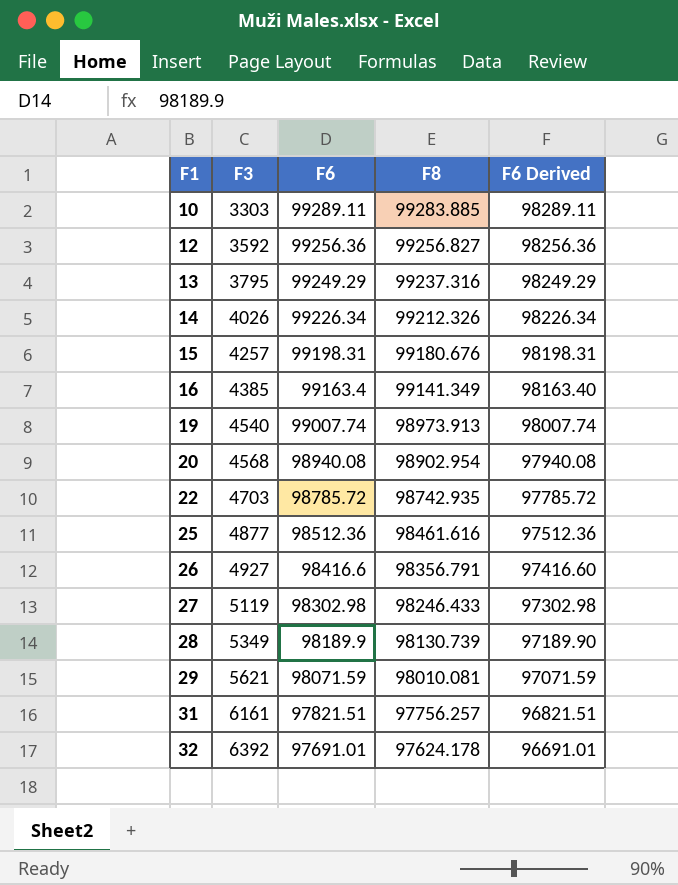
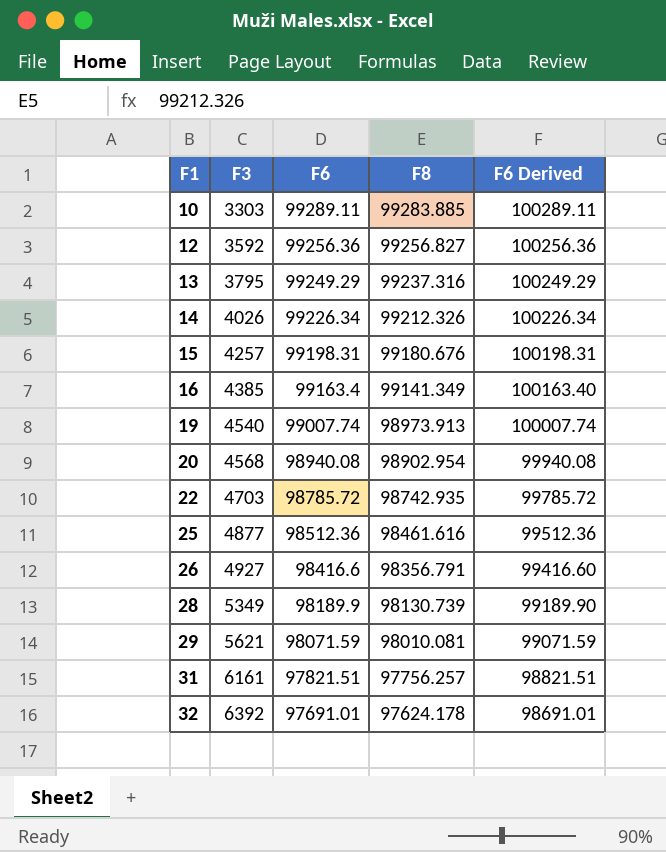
column F6 Derived | formula: [F6] - 1000 -> [F6] + 1000
row 27: 5119 | 98302.98 | 98246.433 | 97302.98 -> none

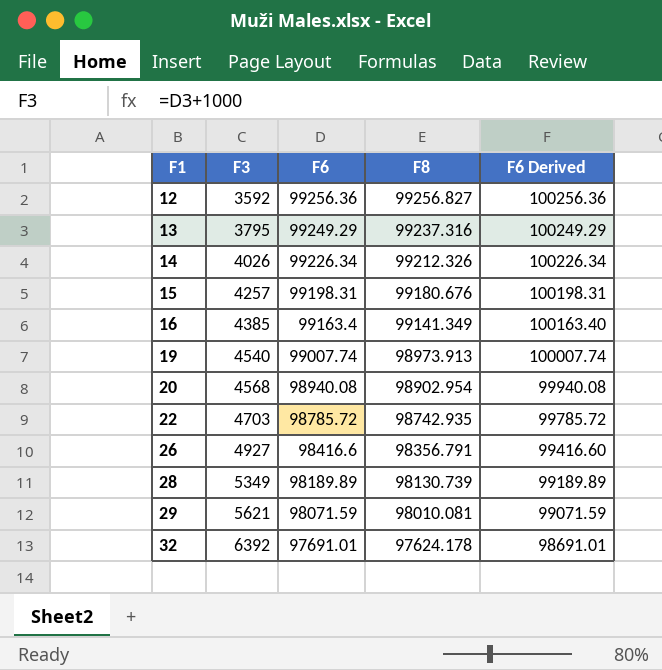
row 10: 3303 | 99289.11 | 99283.885 | 100289.11 -> none
row 25: 4877 | 98512.36 | 98461.616 | 99512.36 -> none
row 31: 6161 | 97821.51 | 97756.257 | 98821.51 -> none
28 | F6: 98189.9 -> 98189.89
28 | F6 Derived: 99189.90 -> 99189.89

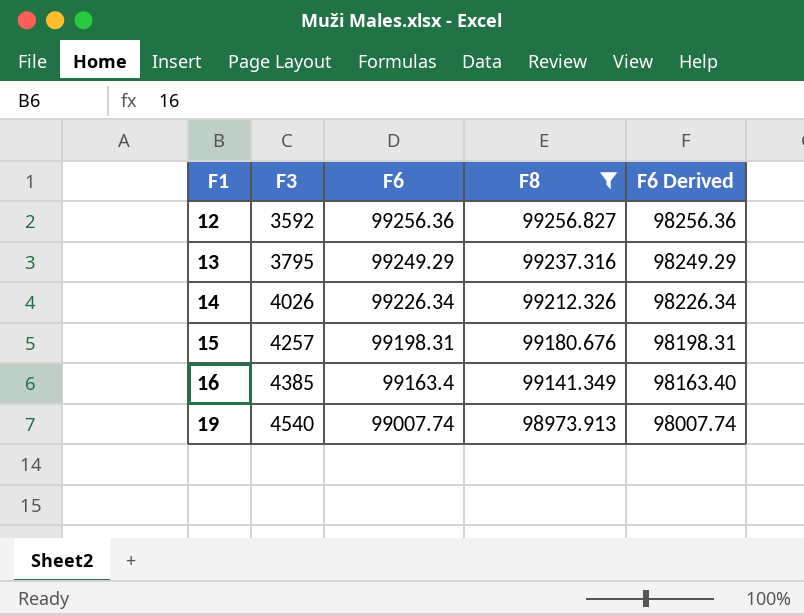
filter: none -> F8 >= 98973.913
column F6 Derived | formula: [F6] + 1000 -> [F6] - 1000

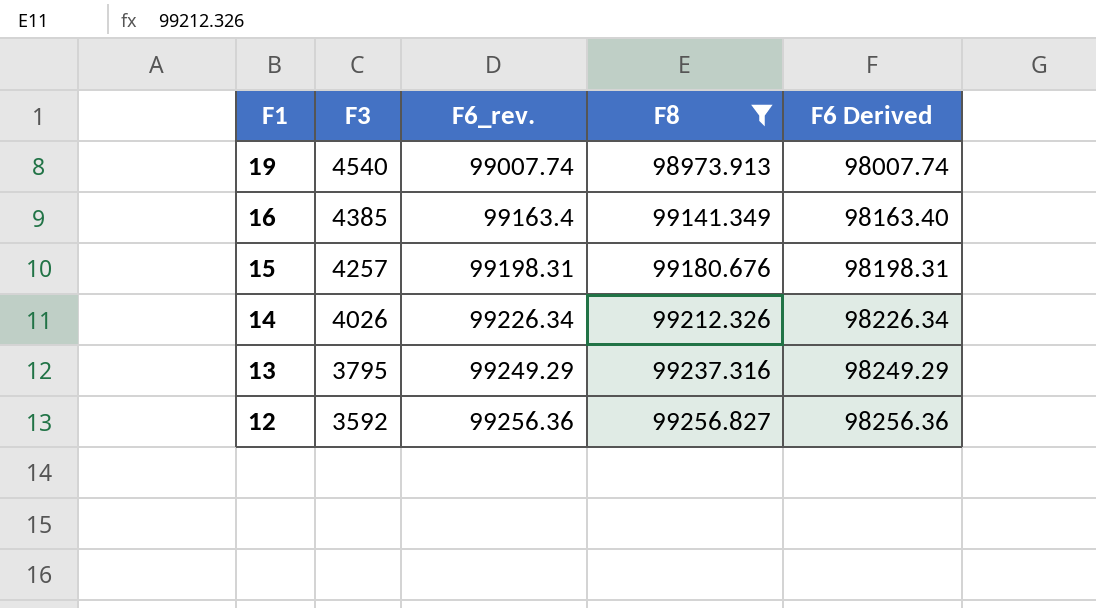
row order: F1 ascending -> F1 descending
column name: F6 -> F6_rev.

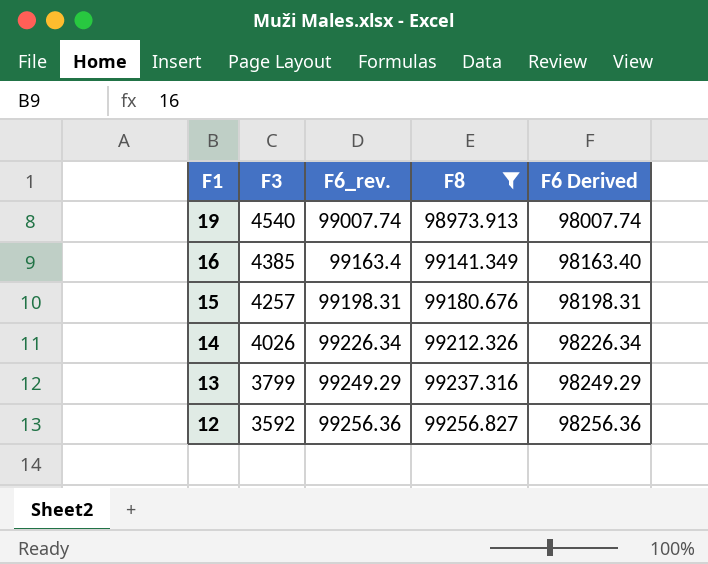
13 | F3: 3795 -> 3799

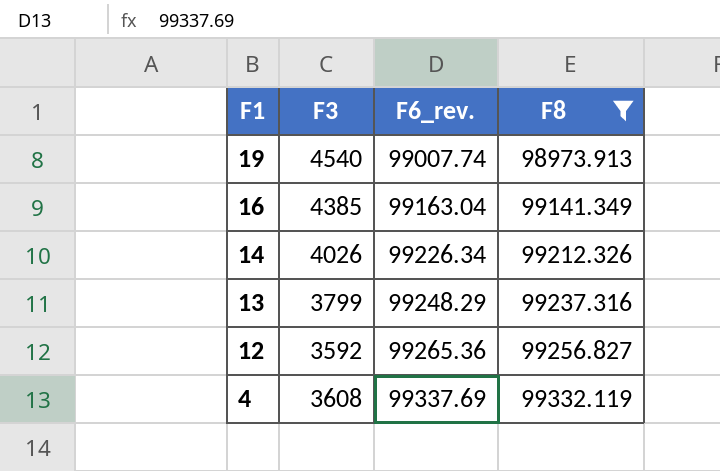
column F6 Derived | formula: [F6_rev.] - 1000 -> none
row 15: 4257 | 99198.31 | 99180.676 | 98198.31 -> none
16 | F6_rev.: 99163.4 -> 99163.04
13 | F6_rev.: 99249.29 -> 99248.29
12 | F6_rev.: 99256.36 -> 99265.36
row 4: none -> 3608 | 99337.69 | 99332.119

